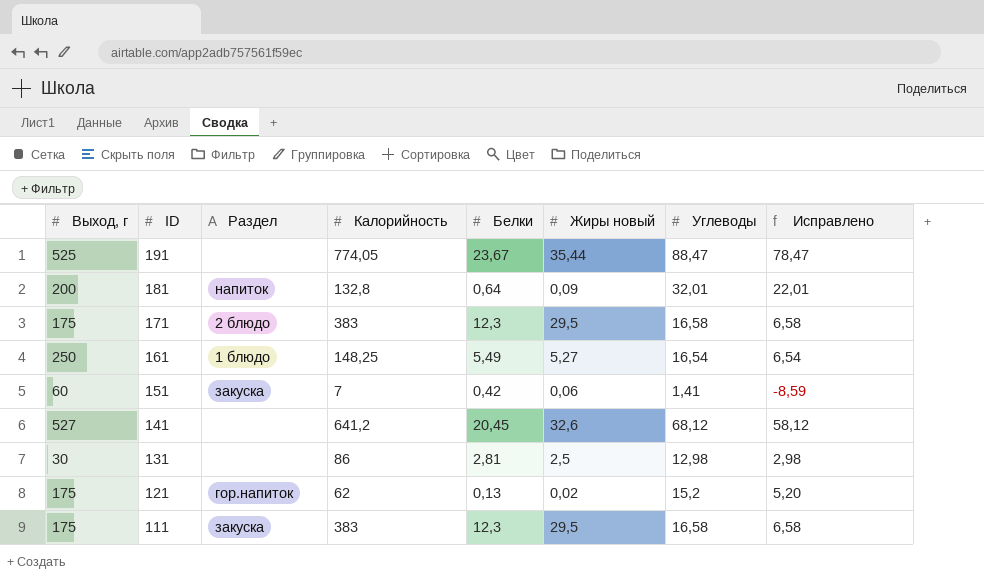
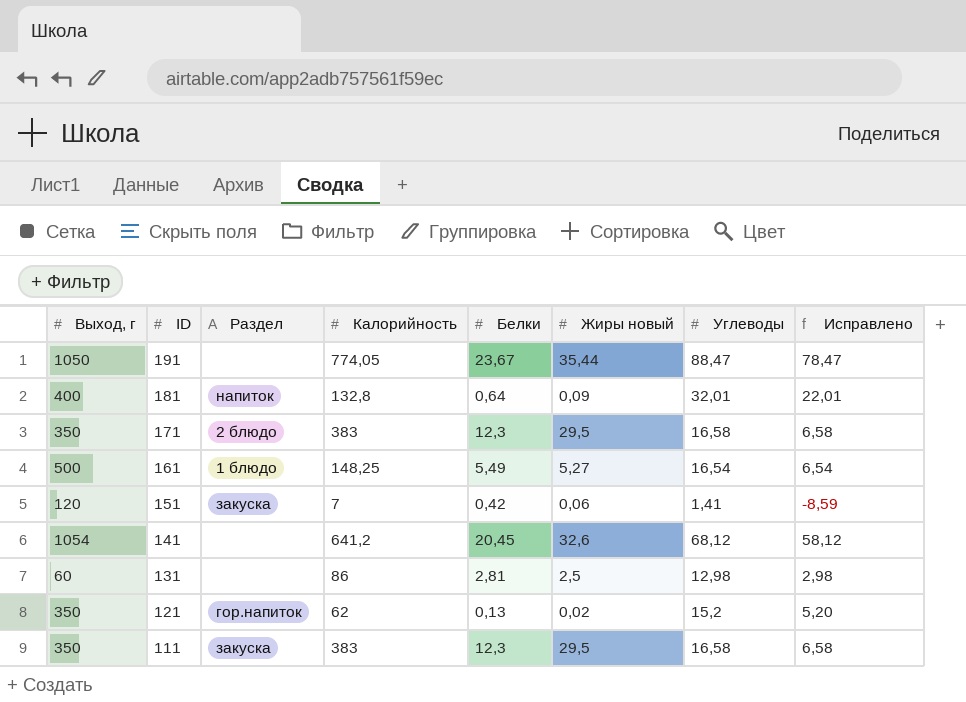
191 | Выход, г: 525 -> 1050
181 | Выход, г: 200 -> 400
171 | Выход, г: 175 -> 350
161 | Выход, г: 250 -> 500
151 | Выход, г: 60 -> 120
141 | Выход, г: 527 -> 1054
131 | Выход, г: 30 -> 60
121 | Выход, г: 175 -> 350
111 | Выход, г: 175 -> 350

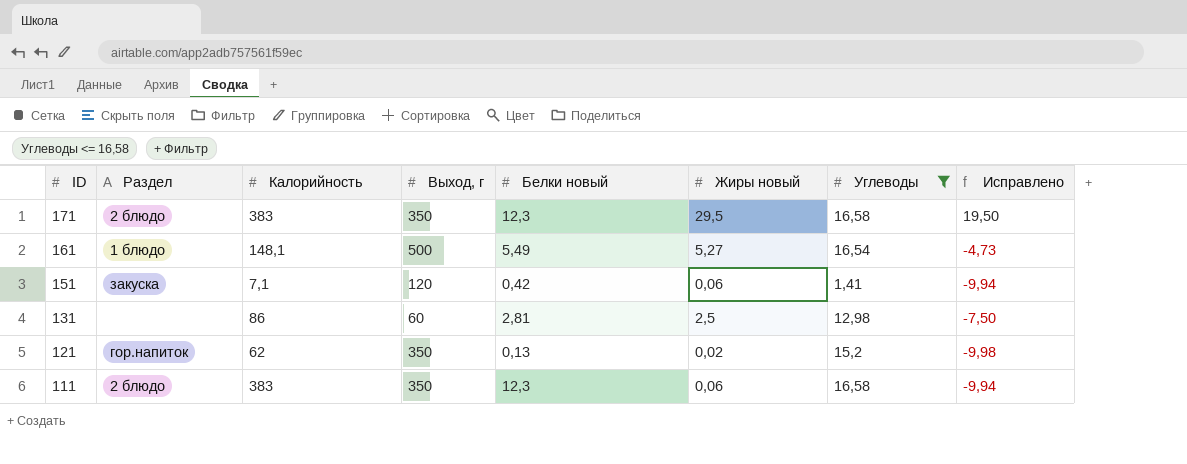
filter: none -> Углеводы <= 16,58
column Выход, г | position: 1 -> 4
column name: Белки -> Белки новый
column Исправлено | formula: [Углеводы] - 10 -> [Жиры новый] - 10
161 | Калорийность: 148,25 -> 148,1
151 | Калорийность: 7 -> 7,1
111 | Раздел: закуска -> 2 блюдо
111 | Жиры новый: 29,5 -> 0,06

